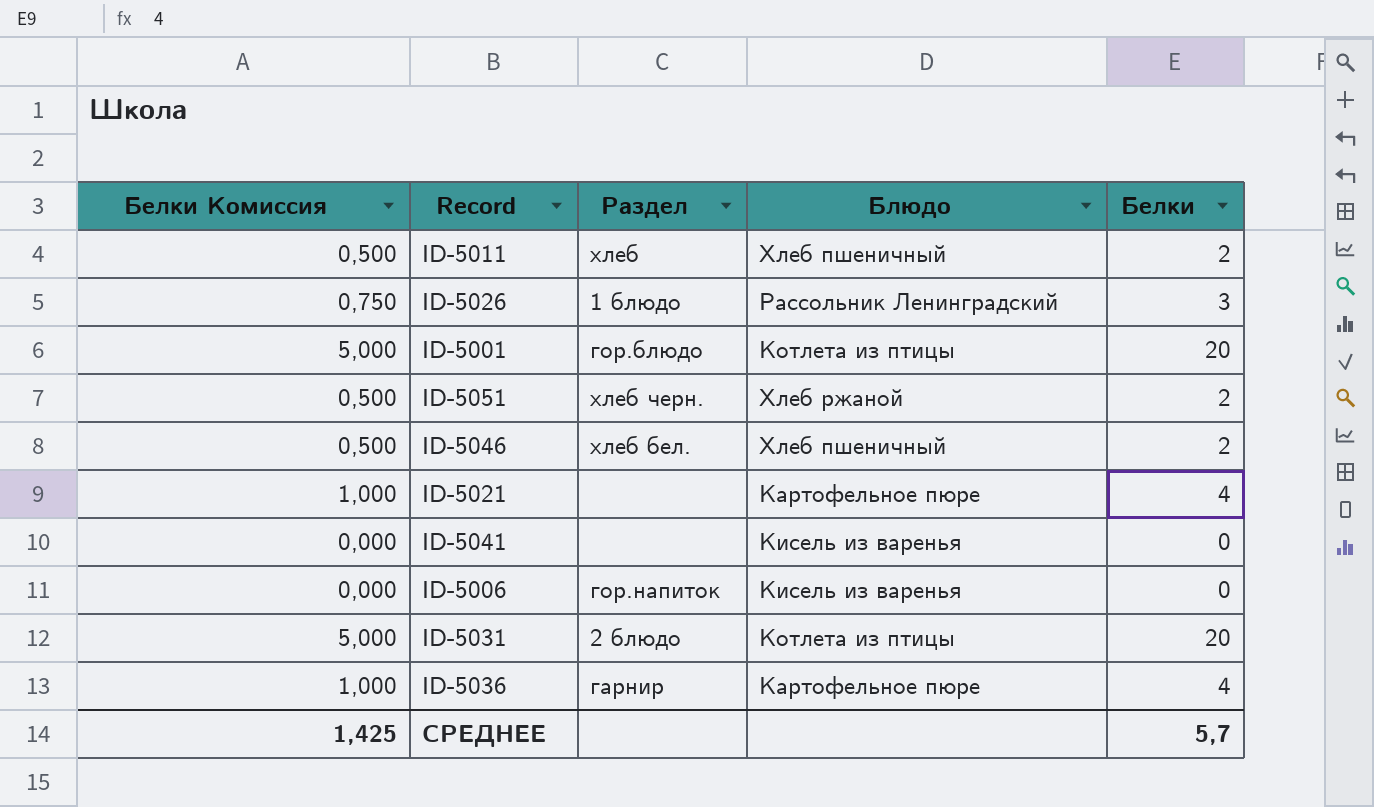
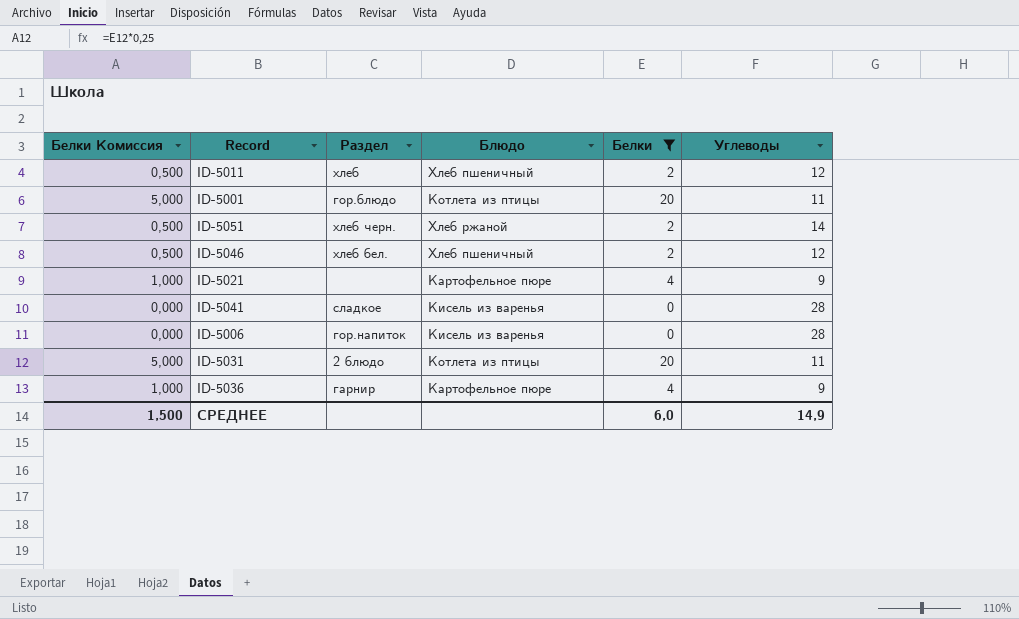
filter: none -> Белки != 3
column Углеводы | position: none -> 6
ID-5041 | Раздел: none -> сладкое
СРЕДНЕЕ | Белки Комиссия: 1,425 -> 1,500
СРЕДНЕЕ | Белки: 5,7 -> 6,0

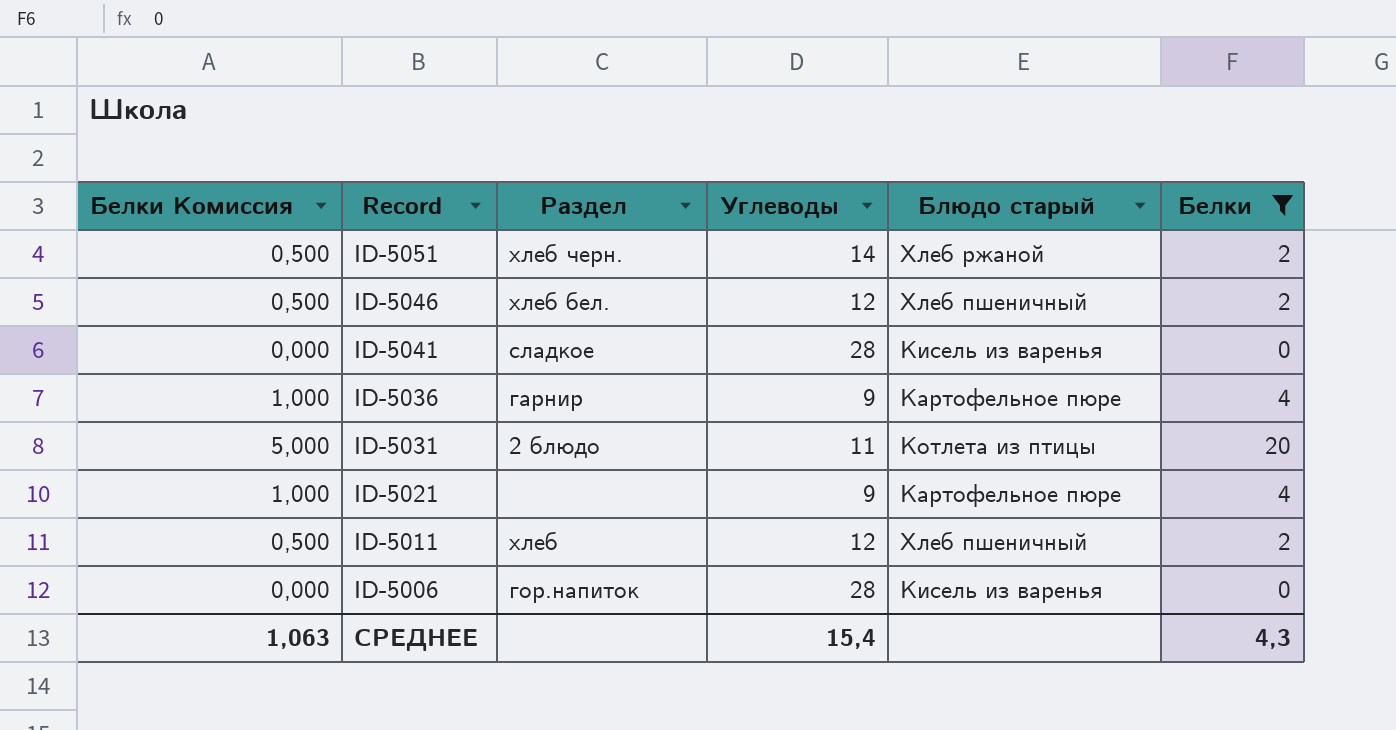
row order: none -> Record descending
column Углеводы | position: 6 -> 4
column name: Блюдо -> Блюдо старый
row ID-5001: 5,000 | гор.блюдо | Котлета из птицы | 20 | 11 -> none
СРЕДНЕЕ | Белки Комиссия: 1,500 -> 1,063
СРЕДНЕЕ | Углеводы: 14,9 -> 15,4
СРЕДНЕЕ | Белки: 6,0 -> 4,3

